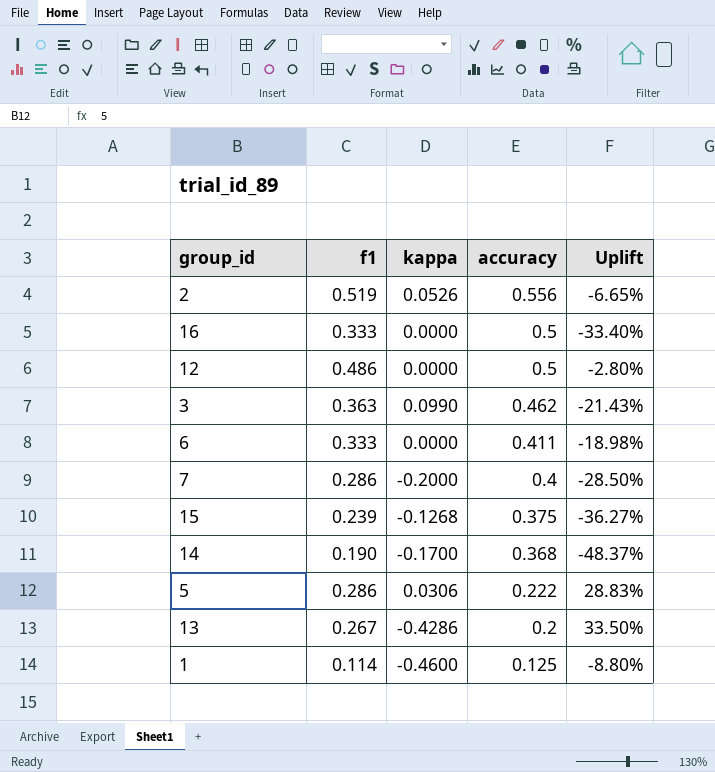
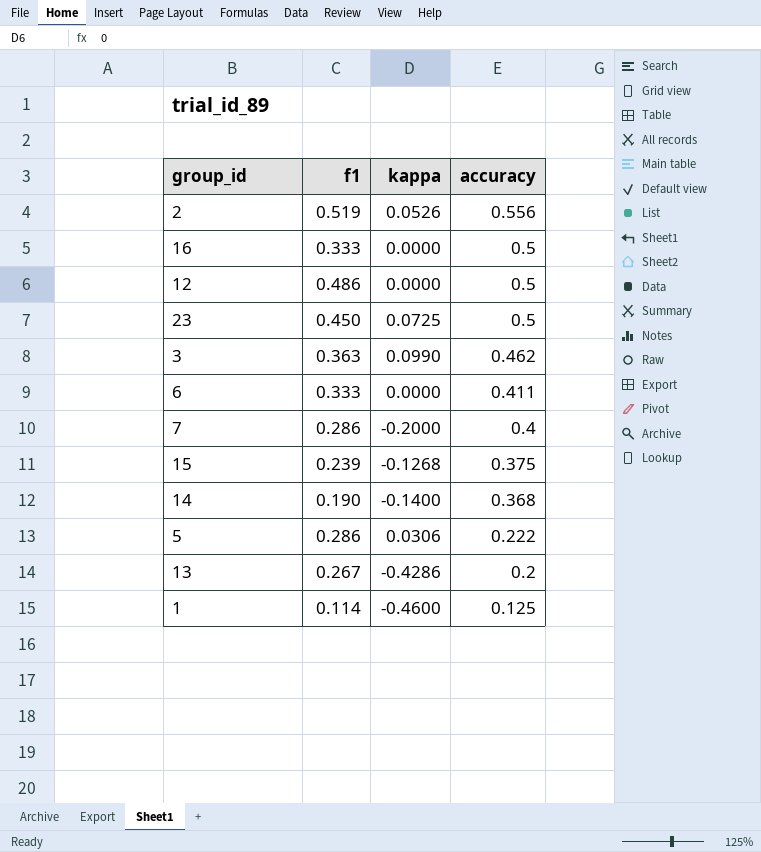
column Uplift | formula: ([f1] - [accuracy]) / [accuracy] -> none
row 23: none -> 0.450 | 0.0725 | 0.5
14 | kappa: -0.1700 -> -0.1400

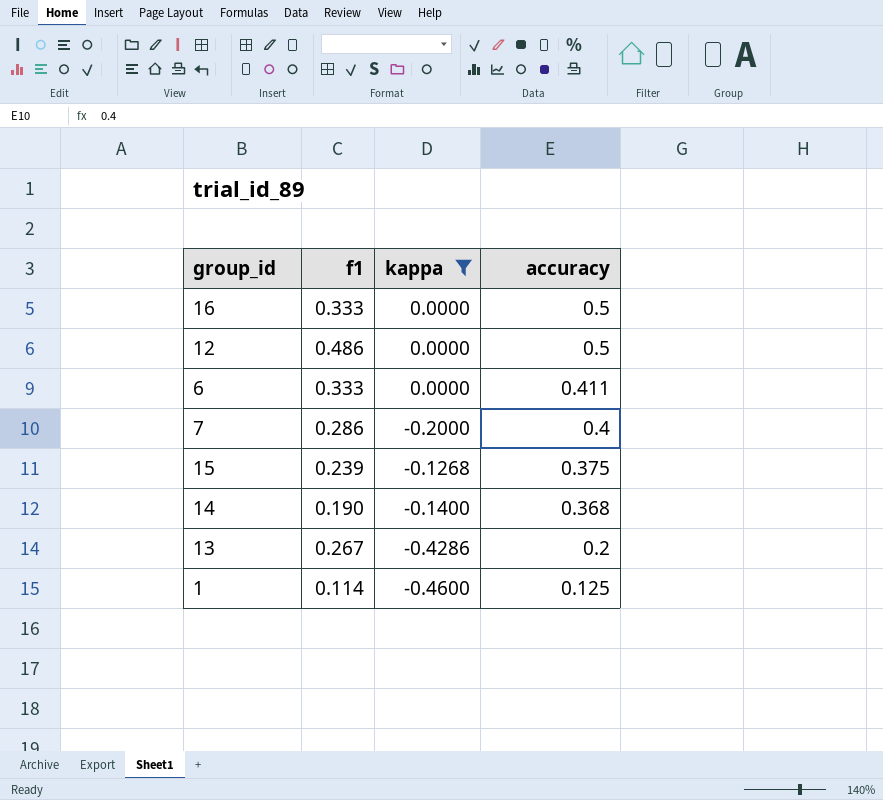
filter: none -> kappa <= 0.0000

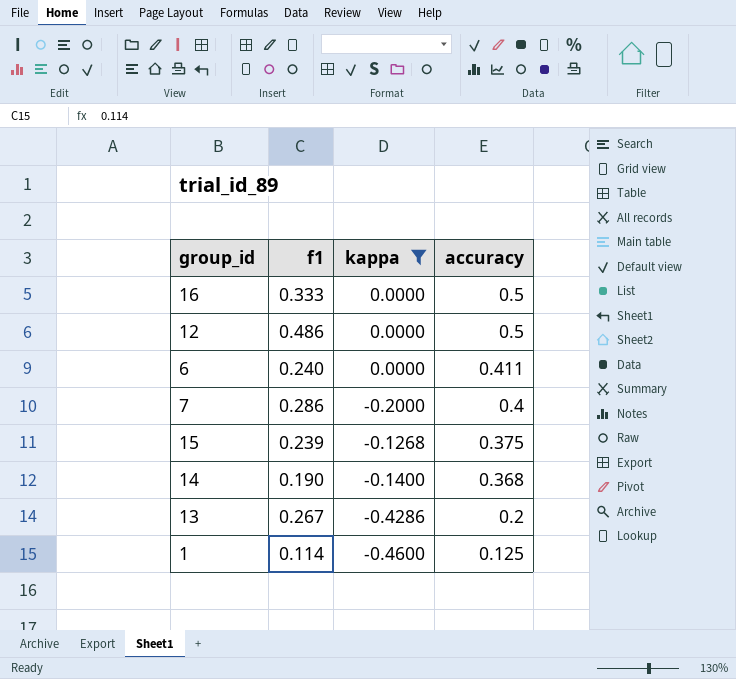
6 | f1: 0.333 -> 0.240

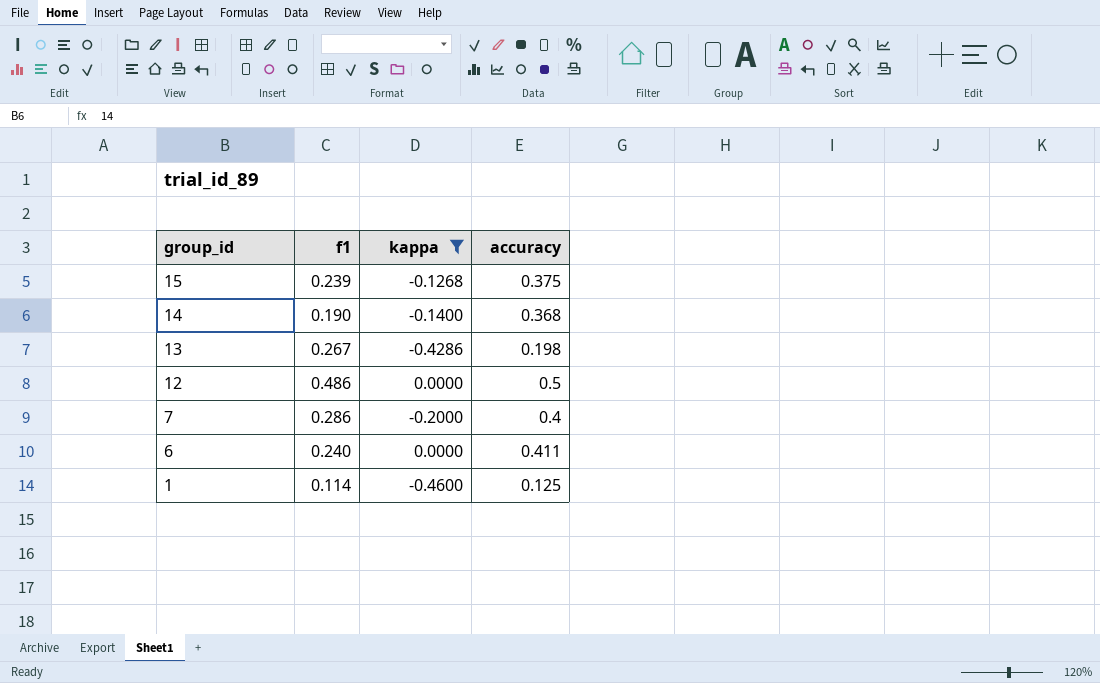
row order: accuracy descending -> group_id descending
row 16: 0.333 | 0.0000 | 0.5 -> none
13 | accuracy: 0.2 -> 0.198

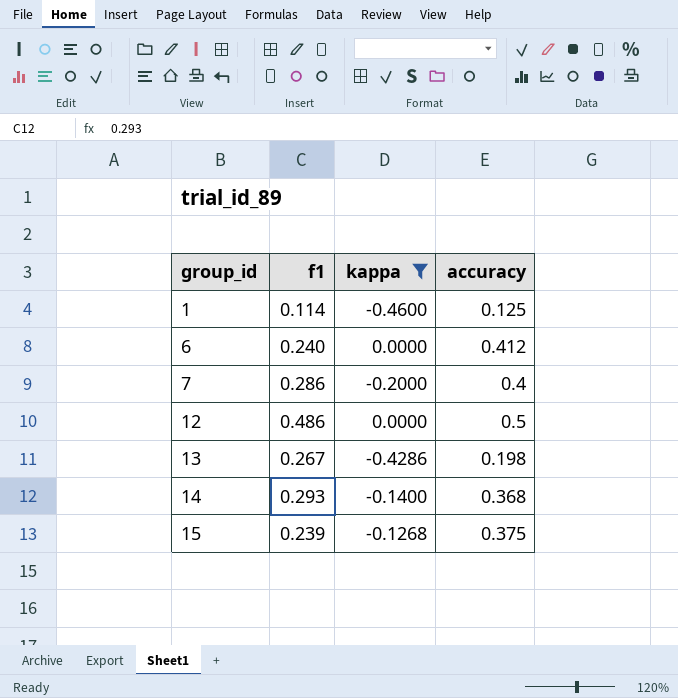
row order: group_id descending -> group_id ascending
6 | accuracy: 0.411 -> 0.412
14 | f1: 0.190 -> 0.293

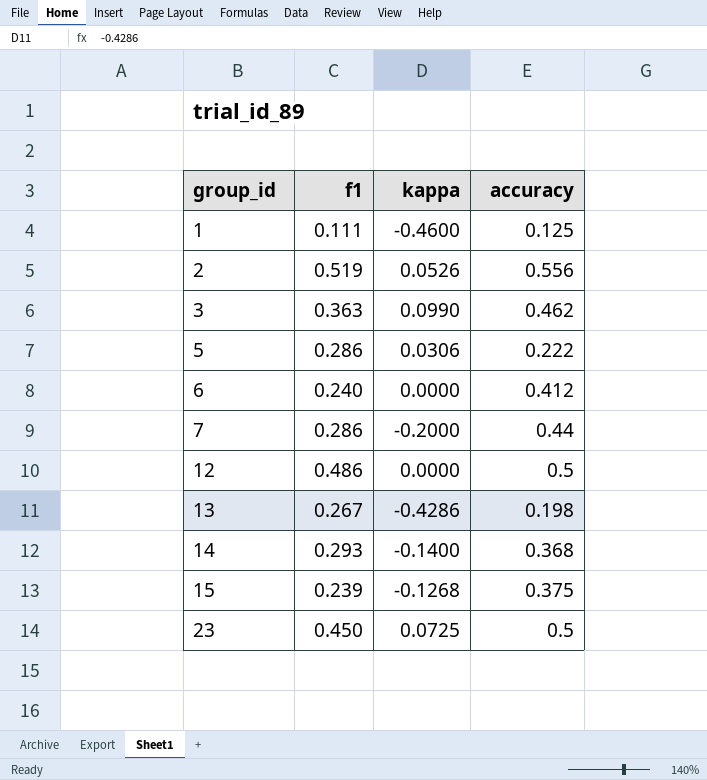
filter: kappa <= 0.0000 -> none
1 | f1: 0.114 -> 0.111
7 | accuracy: 0.4 -> 0.44

